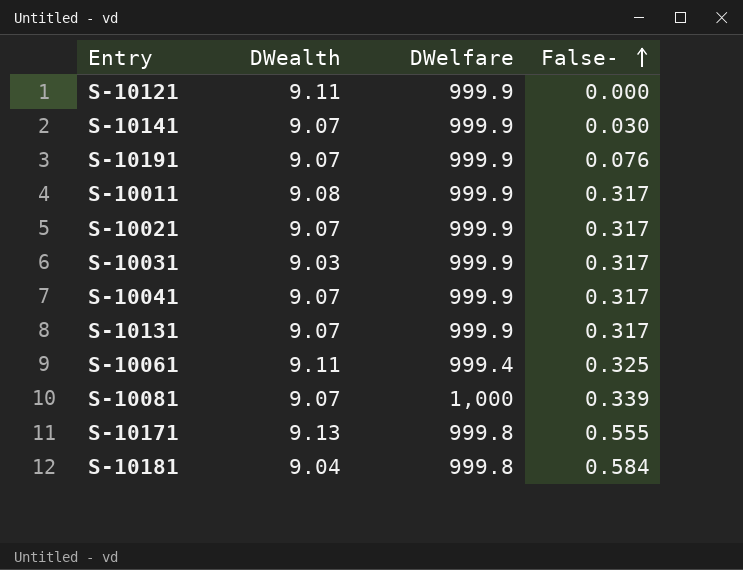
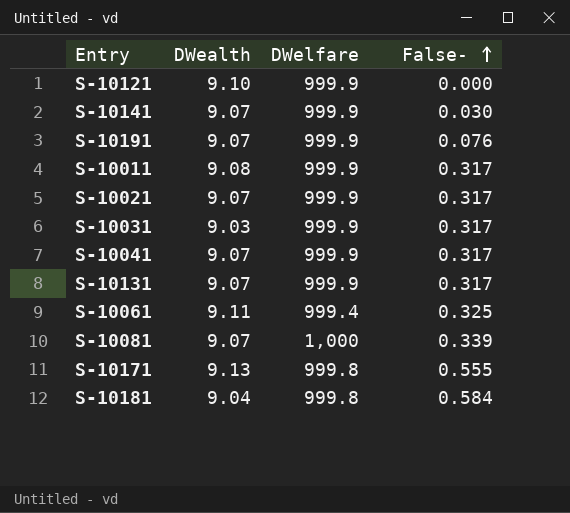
S-10121 | DWealth: 9.11 -> 9.10

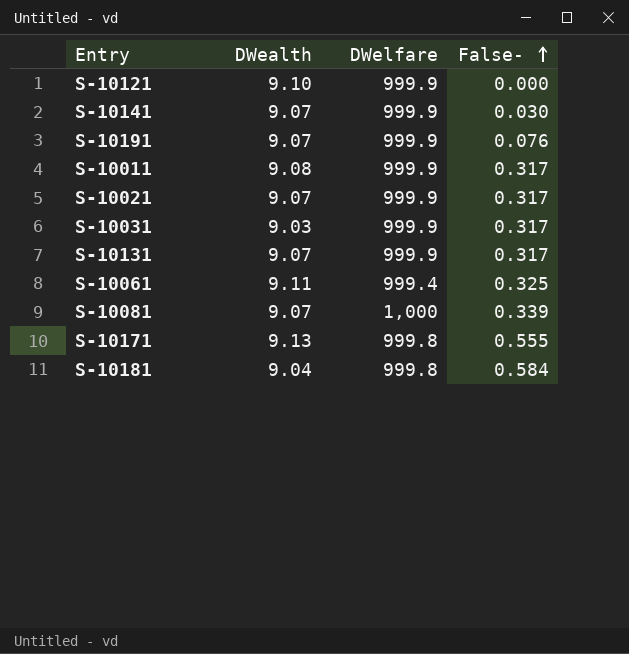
row S-10041: 9.07 | 999.9 | 0.317 -> none

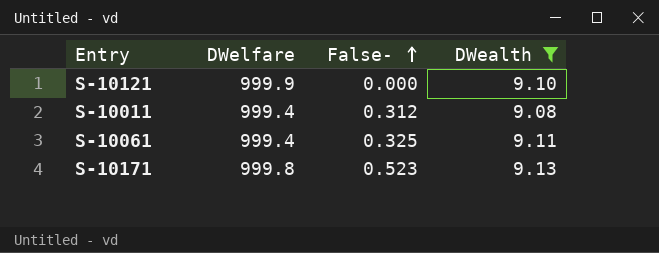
filter: none -> DWealth >= 9.08
column DWealth | position: 2 -> 4
S-10011 | DWelfare: 999.9 -> 999.4
S-10011 | False-: 0.317 -> 0.312
S-10171 | False-: 0.555 -> 0.523

